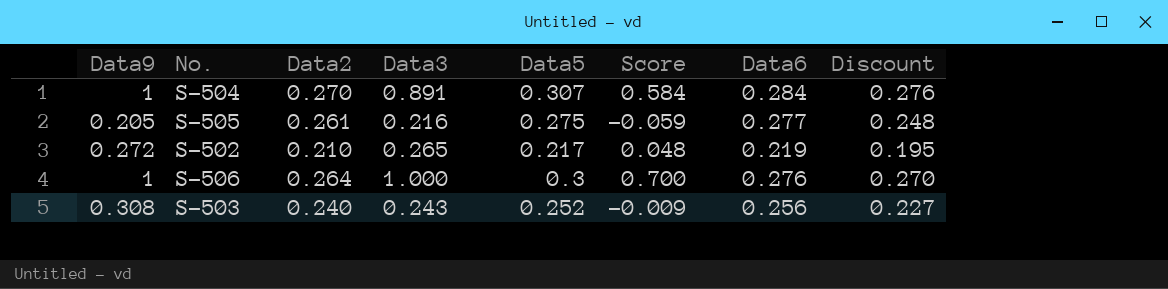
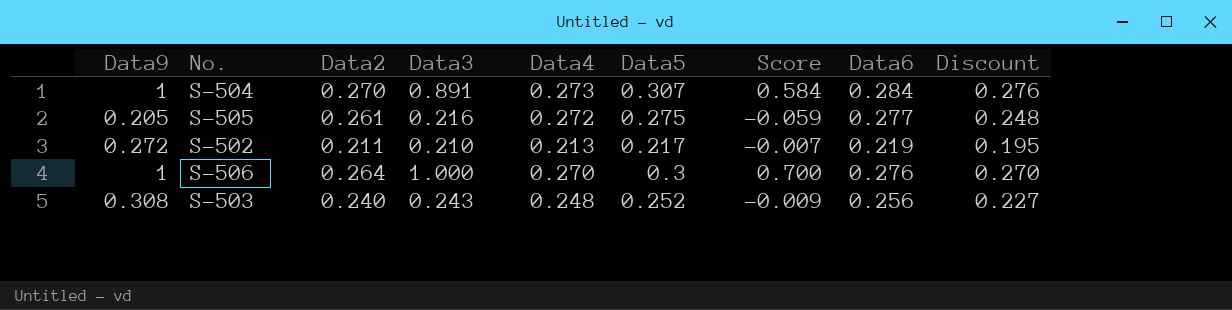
column Data4 | position: none -> 5
S-502 | Data2: 0.210 -> 0.211
S-502 | Data3: 0.265 -> 0.210
S-502 | Score: 0.048 -> -0.007

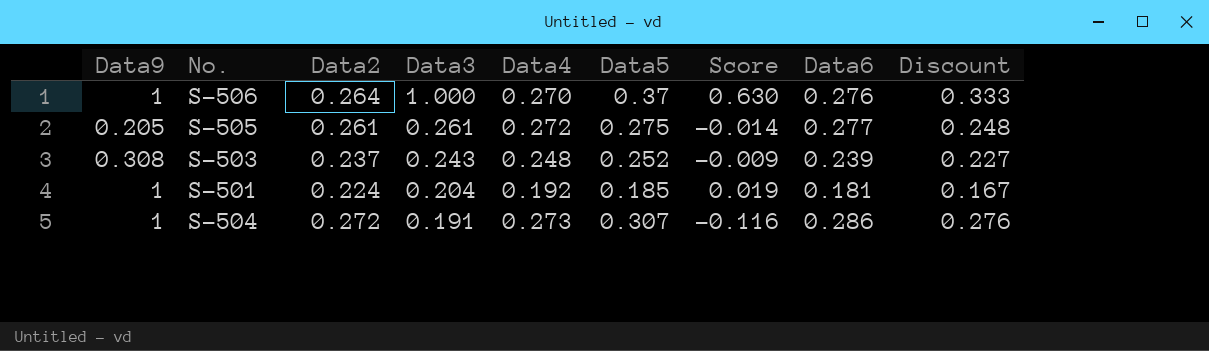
row order: none -> Data3 descending
row S-502: 0.272 | 0.211 | 0.210 | 0.213 | 0.217 | -0.007 | 0.219 | 0.195 -> none
S-506 | Data5: 0.3 -> 0.37
S-506 | Score: 0.700 -> 0.630
S-506 | Discount: 0.270 -> 0.333
S-505 | Data3: 0.216 -> 0.261
S-505 | Score: -0.059 -> -0.014
S-503 | Data2: 0.240 -> 0.237
S-503 | Data6: 0.256 -> 0.239
row S-501: none -> 1 | 0.224 | 0.204 | 0.192 | 0.185 | 0.019 | 0.181 | 0.167
S-504 | Data2: 0.270 -> 0.272
S-504 | Data3: 0.891 -> 0.191
S-504 | Score: 0.584 -> -0.116
S-504 | Data6: 0.284 -> 0.286

